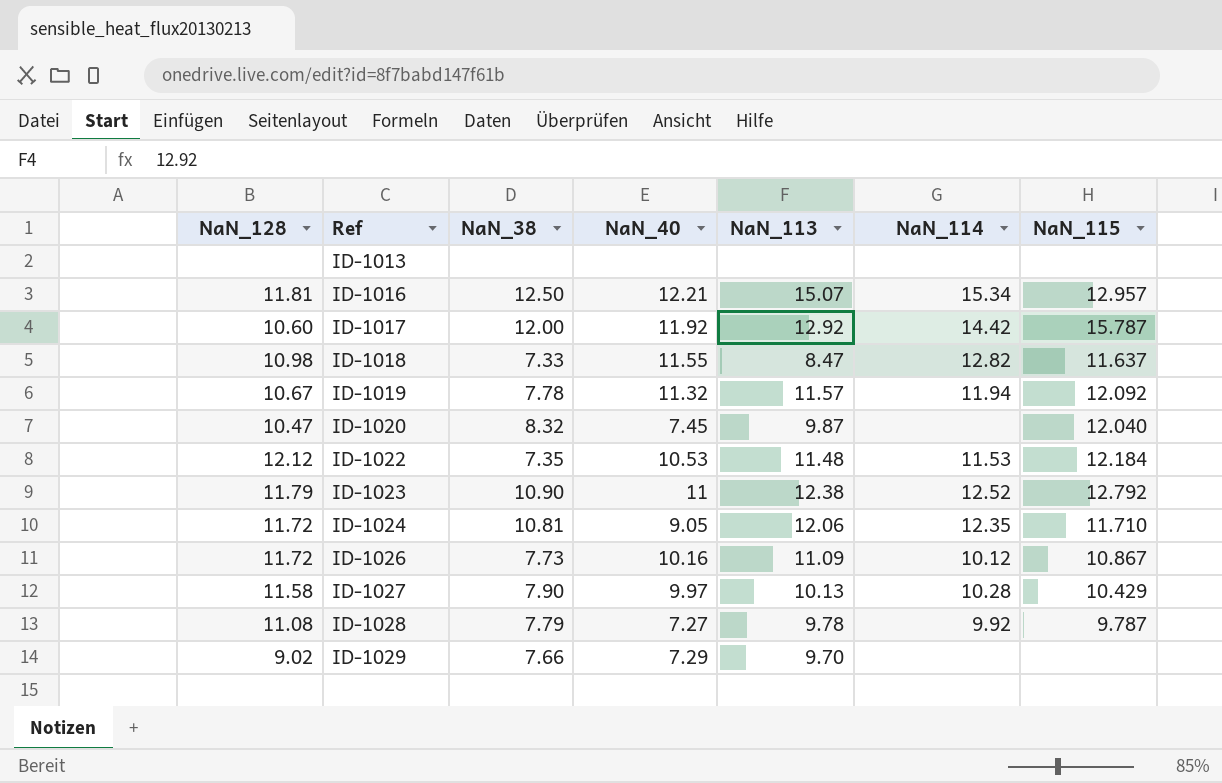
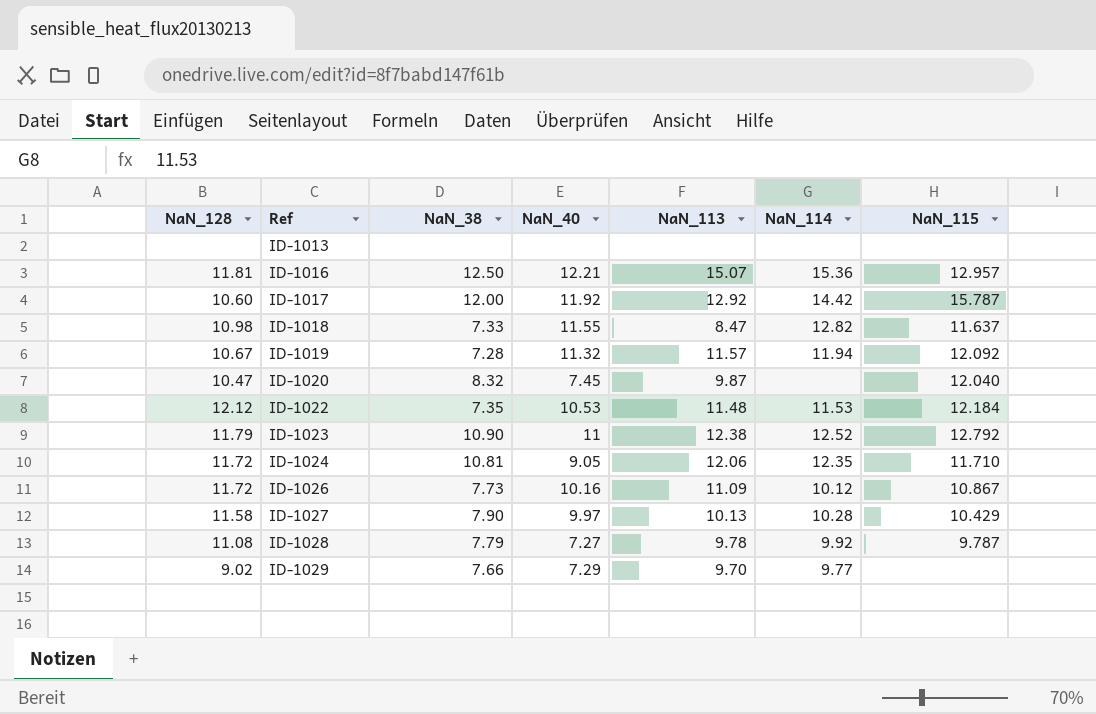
ID-1016 | NaN_114: 15.34 -> 15.36
ID-1019 | NaN_38: 7.78 -> 7.28
ID-1029 | NaN_114: none -> 9.77

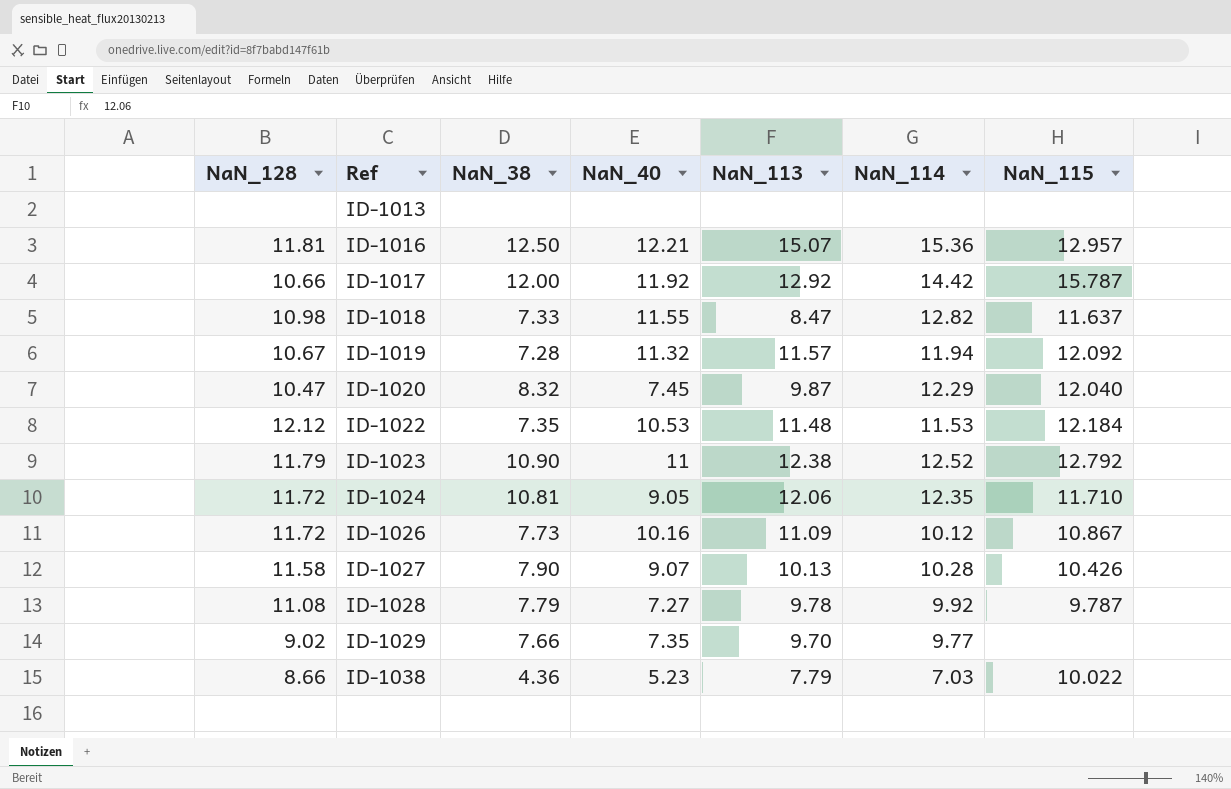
ID-1017 | NaN_128: 10.60 -> 10.66
ID-1020 | NaN_114: none -> 12.29
ID-1027 | NaN_40: 9.97 -> 9.07
ID-1027 | NaN_115: 10.429 -> 10.426
ID-1029 | NaN_40: 7.29 -> 7.35
row ID-1038: none -> 8.66 | 4.36 | 5.23 | 7.79 | 7.03 | 10.022

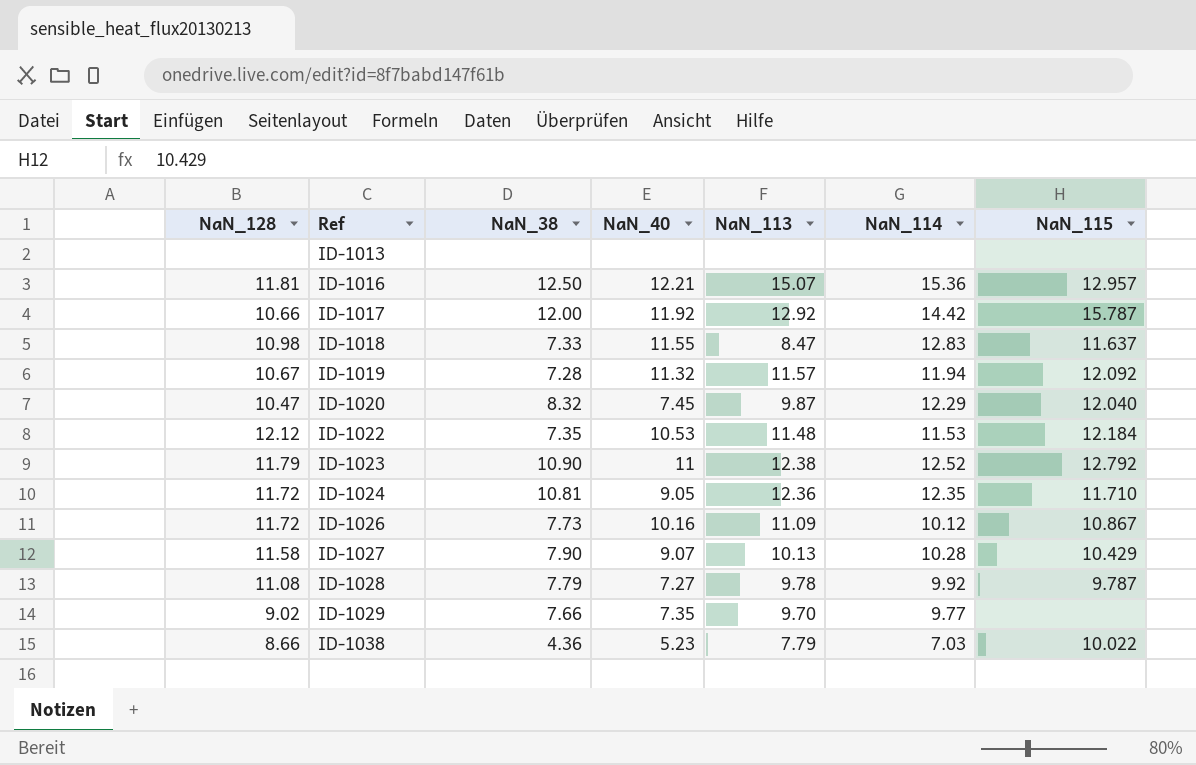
ID-1018 | NaN_114: 12.82 -> 12.83
ID-1024 | NaN_113: 12.06 -> 12.36
ID-1027 | NaN_115: 10.426 -> 10.429

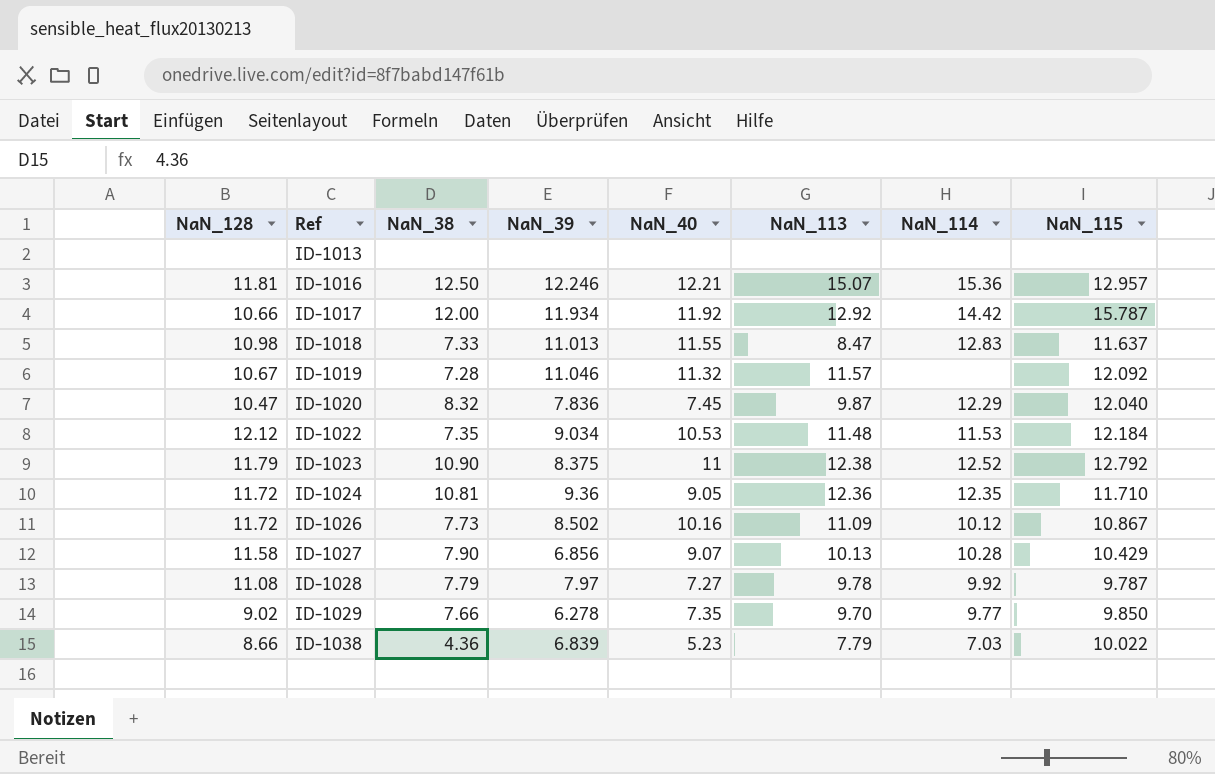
column NaN_39 | position: none -> 4
ID-1019 | NaN_114: 11.94 -> none
ID-1029 | NaN_115: none -> 9.850

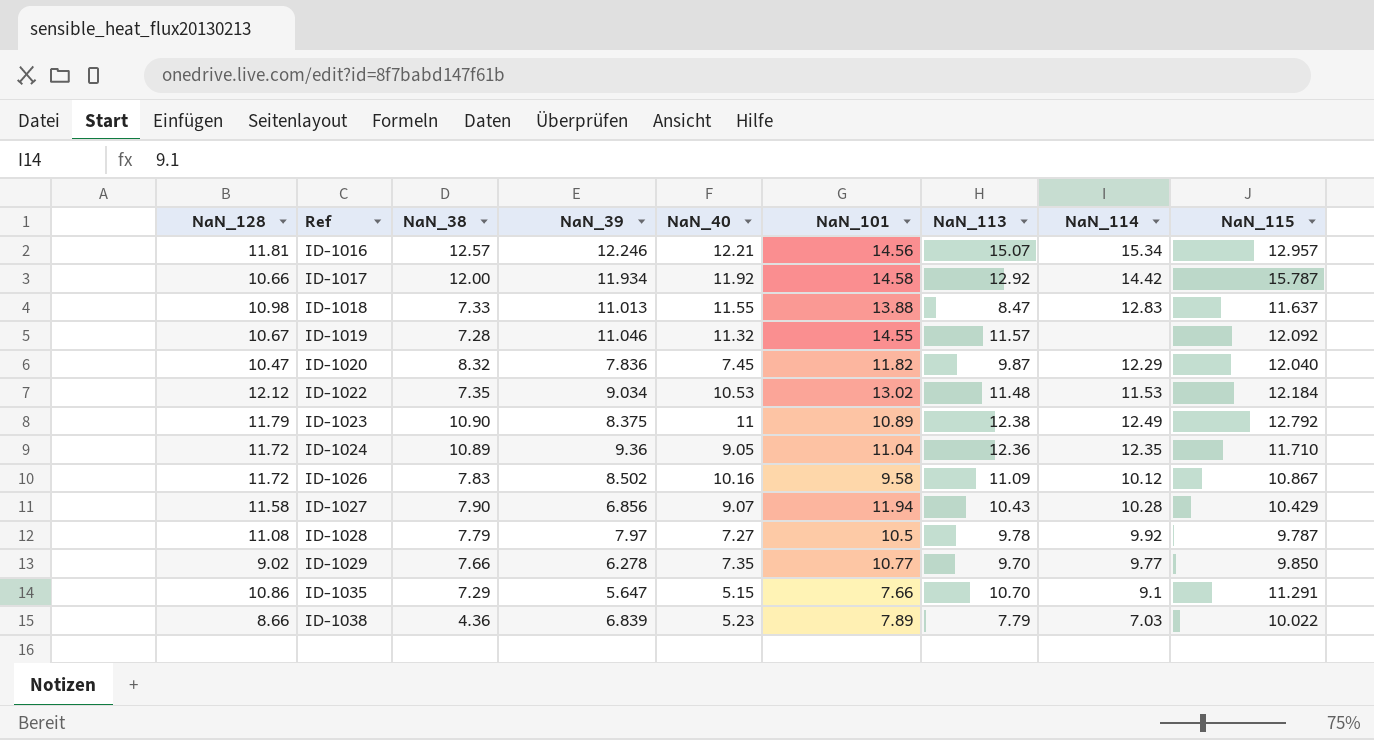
column NaN_101 | position: none -> 6
row ID-1013: none | none | none | none | none | none | none -> none
ID-1016 | NaN_38: 12.50 -> 12.57
ID-1016 | NaN_114: 15.36 -> 15.34
ID-1023 | NaN_114: 12.52 -> 12.49
ID-1024 | NaN_38: 10.81 -> 10.89
ID-1026 | NaN_38: 7.73 -> 7.83
ID-1027 | NaN_113: 10.13 -> 10.43
row ID-1035: none -> 10.86 | 7.29 | 5.647 | 5.15 | 7.66 | 10.70 | 9.1 | 11.291

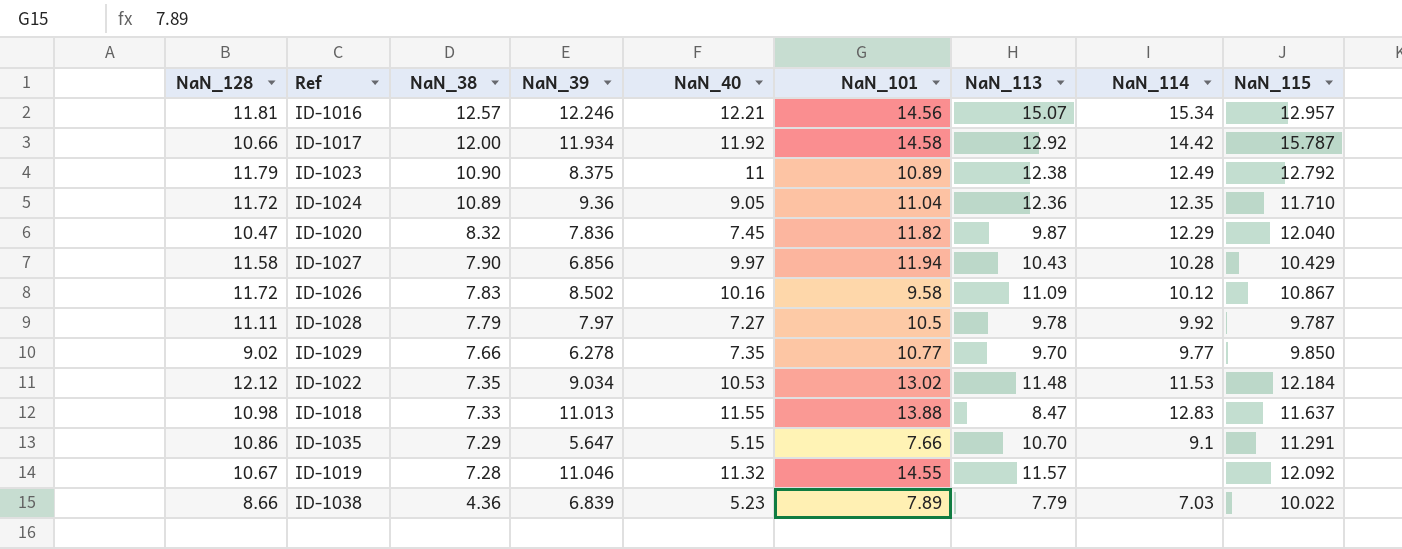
row order: Ref ascending -> NaN_38 descending
ID-1027 | NaN_40: 9.07 -> 9.97
ID-1028 | NaN_128: 11.08 -> 11.11

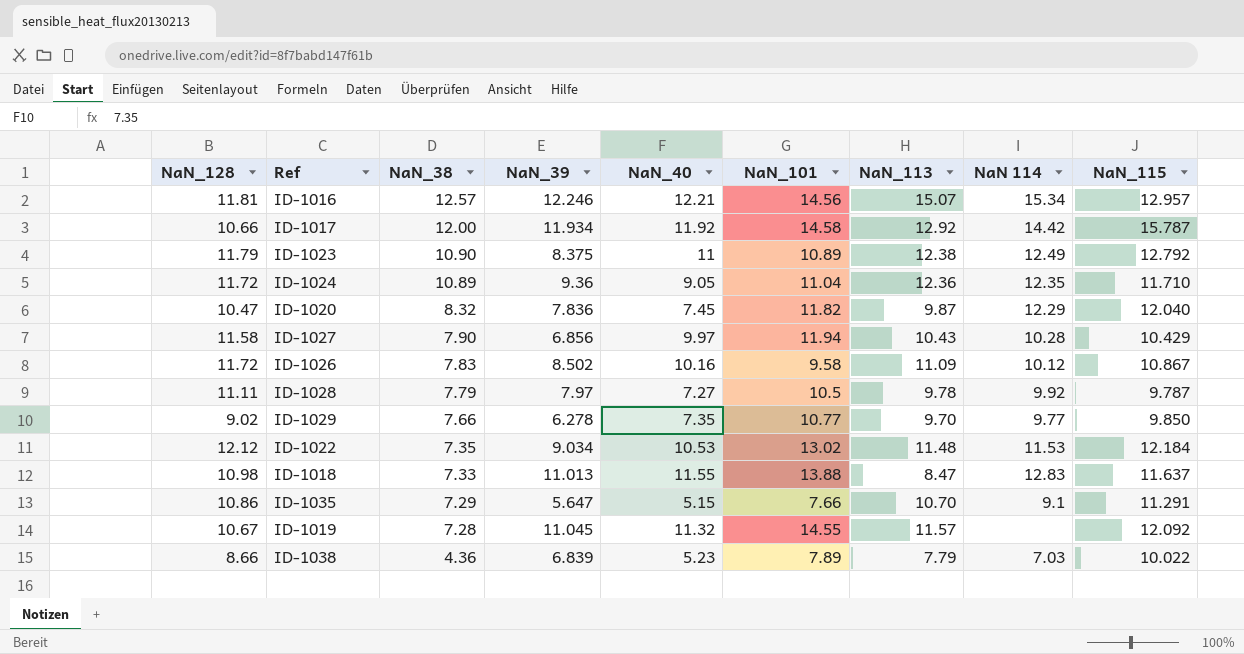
column name: NaN_114 -> NaN 114
ID-1019 | NaN_39: 11.046 -> 11.045

